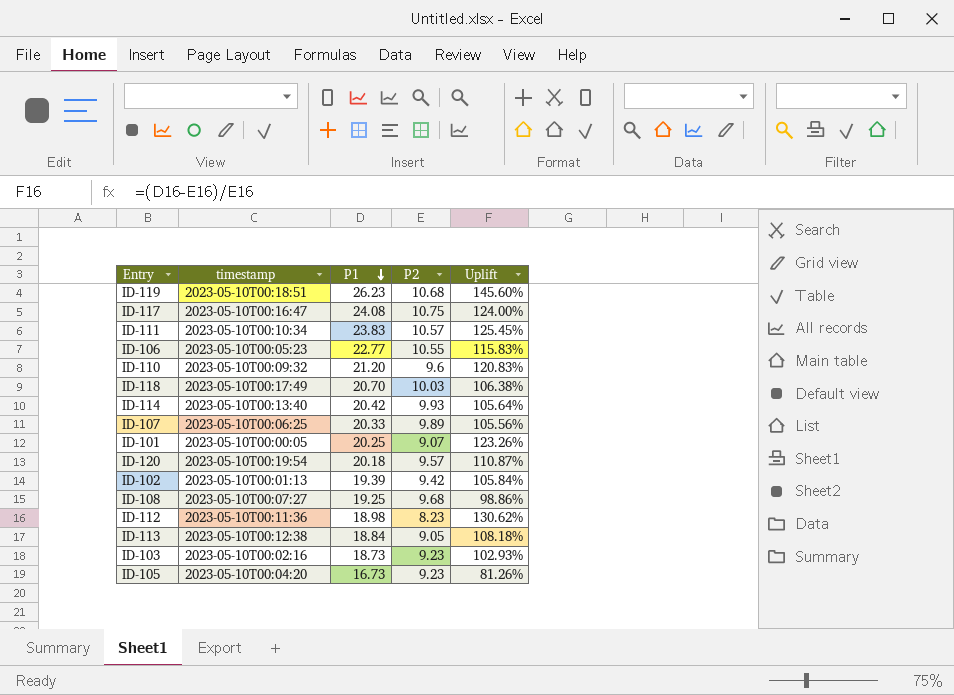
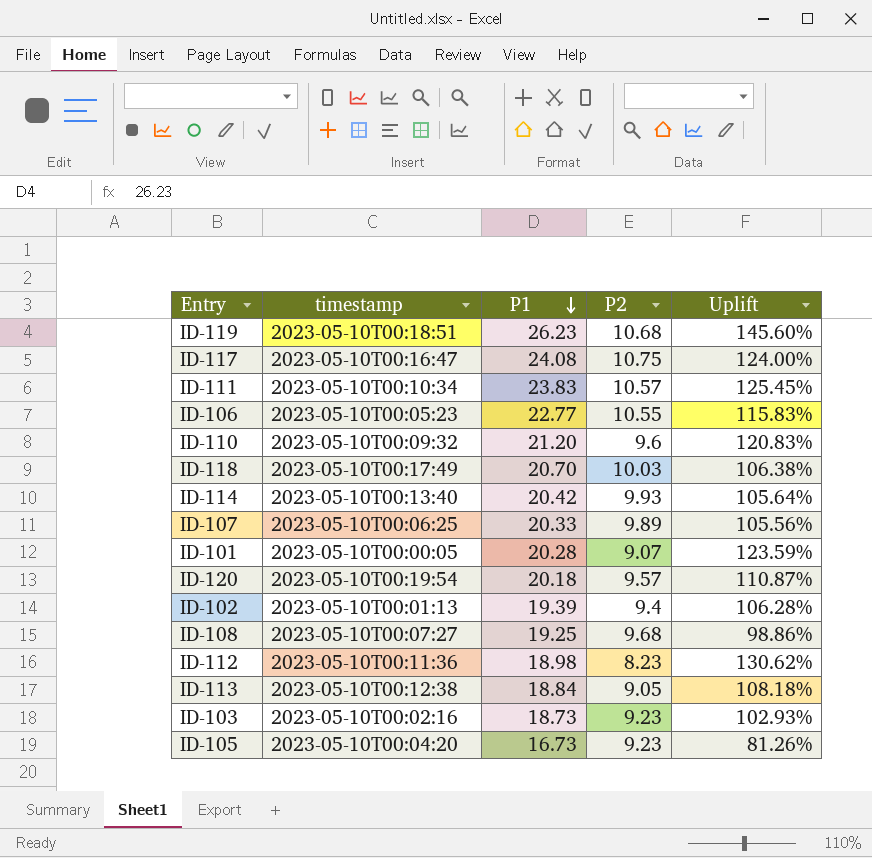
ID-101 | P1: 20.25 -> 20.28
ID-101 | Uplift: 123.26% -> 123.59%
ID-102 | P2: 9.42 -> 9.4
ID-102 | Uplift: 105.84% -> 106.28%

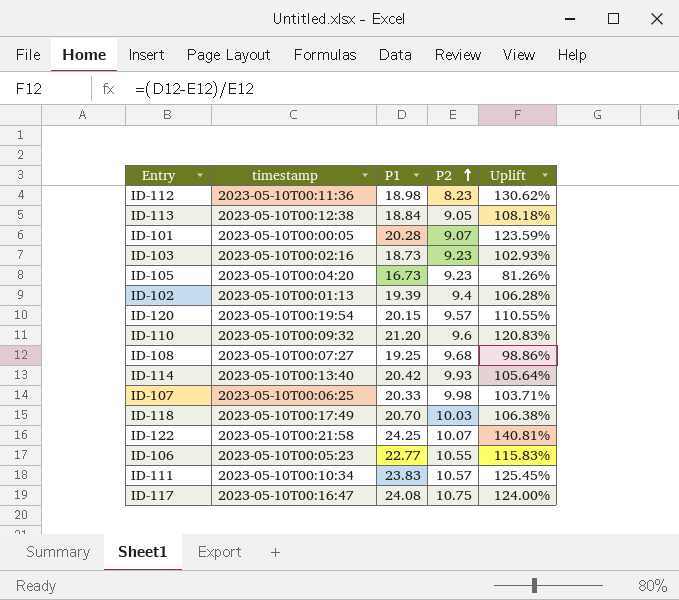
row order: P1 descending -> P2 ascending
row ID-119: 2023-05-10T00:18:51 | 26.23 | 10.68 | 145.60% -> none
ID-120 | P1: 20.18 -> 20.15
ID-120 | Uplift: 110.87% -> 110.55%
ID-107 | P2: 9.89 -> 9.98
ID-107 | Uplift: 105.56% -> 103.71%
row ID-122: none -> 2023-05-10T00:21:58 | 24.25 | 10.07 | 140.81%

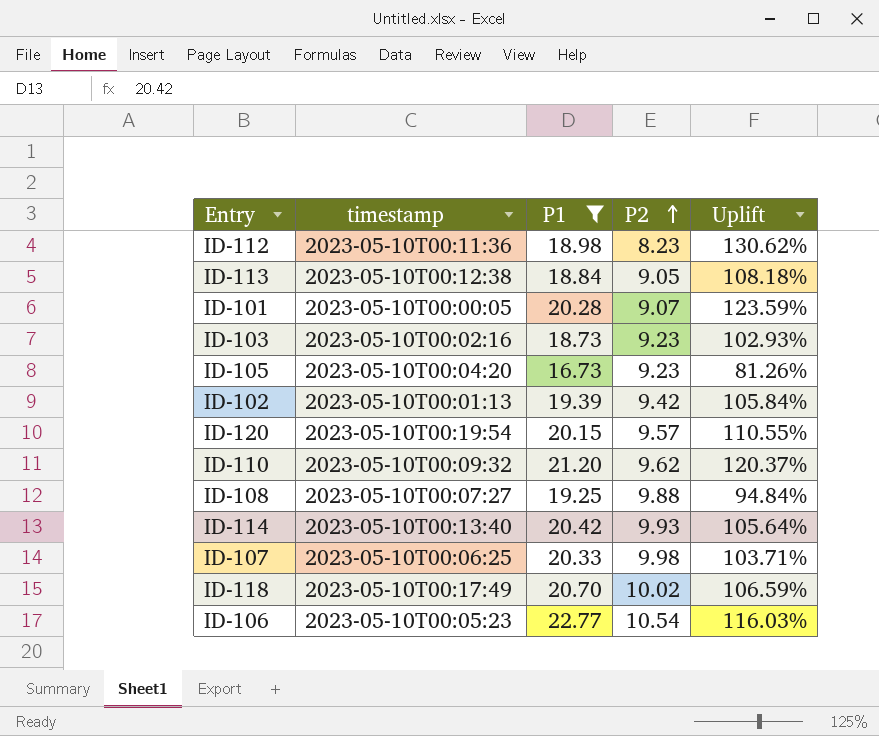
filter: none -> P1 <= 22.77
ID-102 | P2: 9.4 -> 9.42
ID-102 | Uplift: 106.28% -> 105.84%
ID-110 | P2: 9.6 -> 9.62
ID-110 | Uplift: 120.83% -> 120.37%
ID-108 | P2: 9.68 -> 9.88
ID-108 | Uplift: 98.86% -> 94.84%
ID-118 | P2: 10.03 -> 10.02
ID-118 | Uplift: 106.38% -> 106.59%
ID-106 | P2: 10.55 -> 10.54
ID-106 | Uplift: 115.83% -> 116.03%

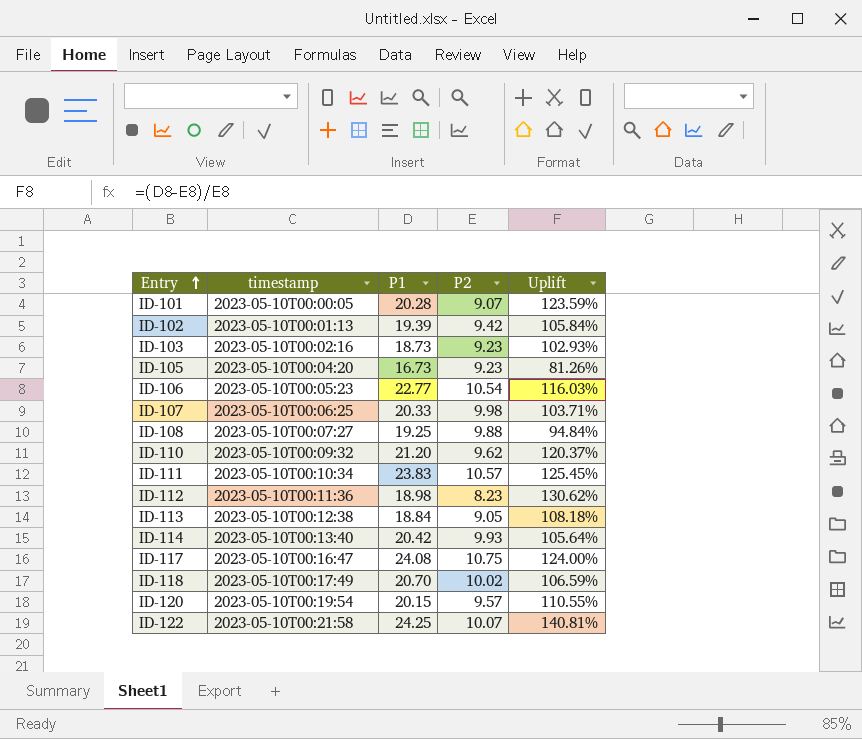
filter: P1 <= 22.77 -> none
row order: P2 ascending -> Entry ascending

